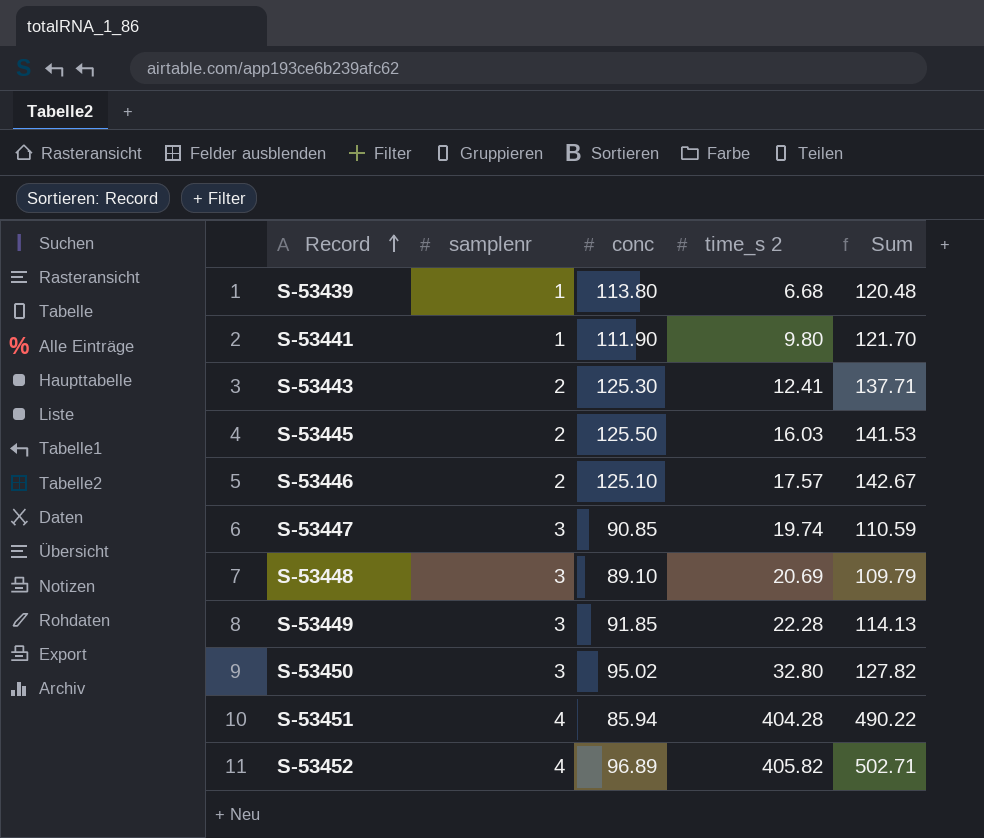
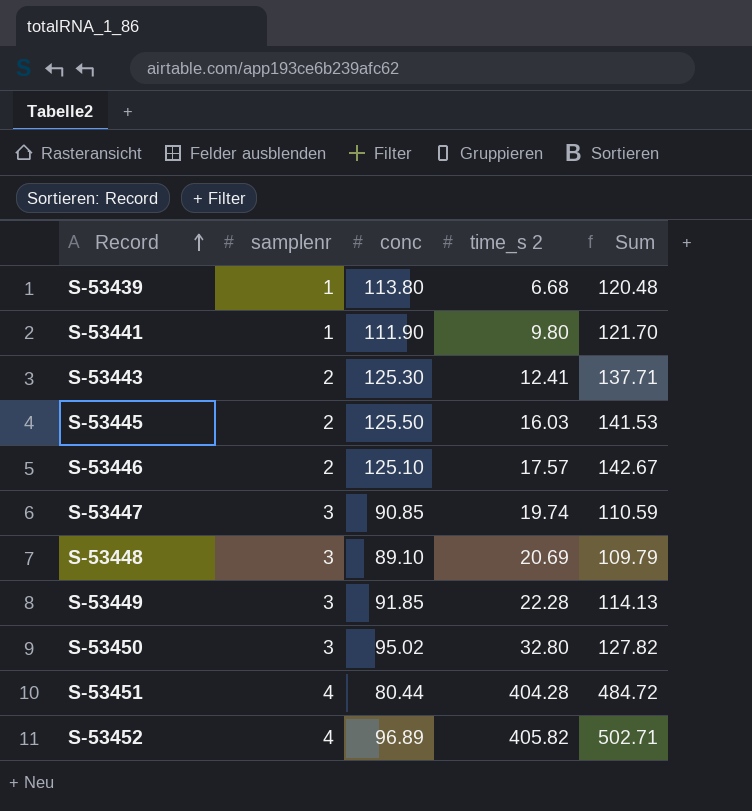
S-53451 | conc: 85.94 -> 80.44
S-53451 | Sum: 490.22 -> 484.72

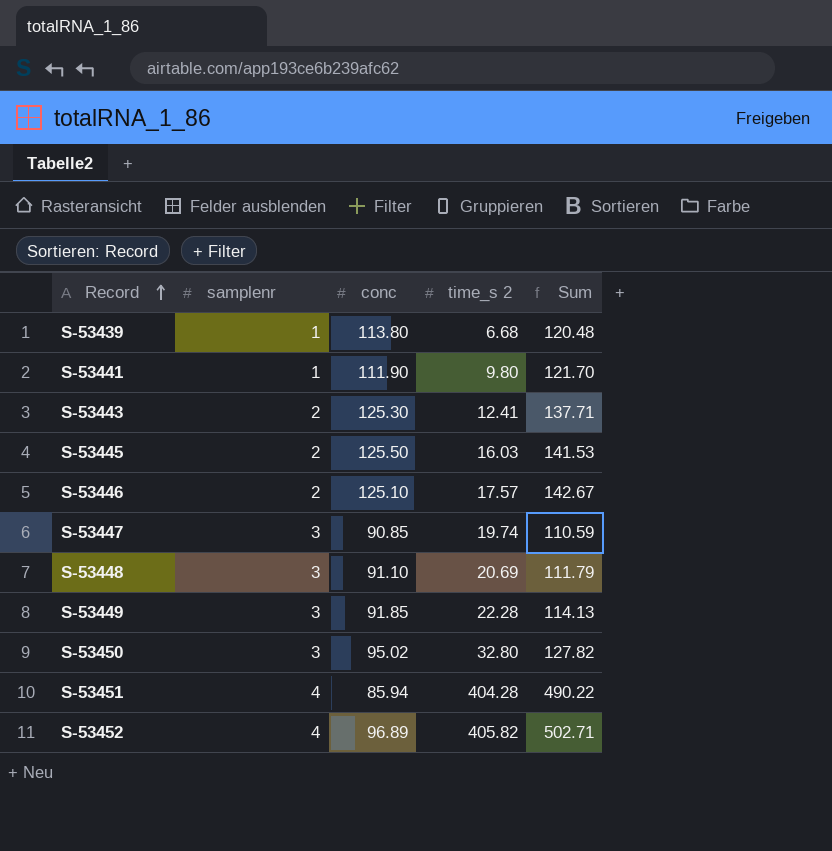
S-53448 | conc: 89.10 -> 91.10
S-53448 | Sum: 109.79 -> 111.79
S-53451 | conc: 80.44 -> 85.94
S-53451 | Sum: 484.72 -> 490.22

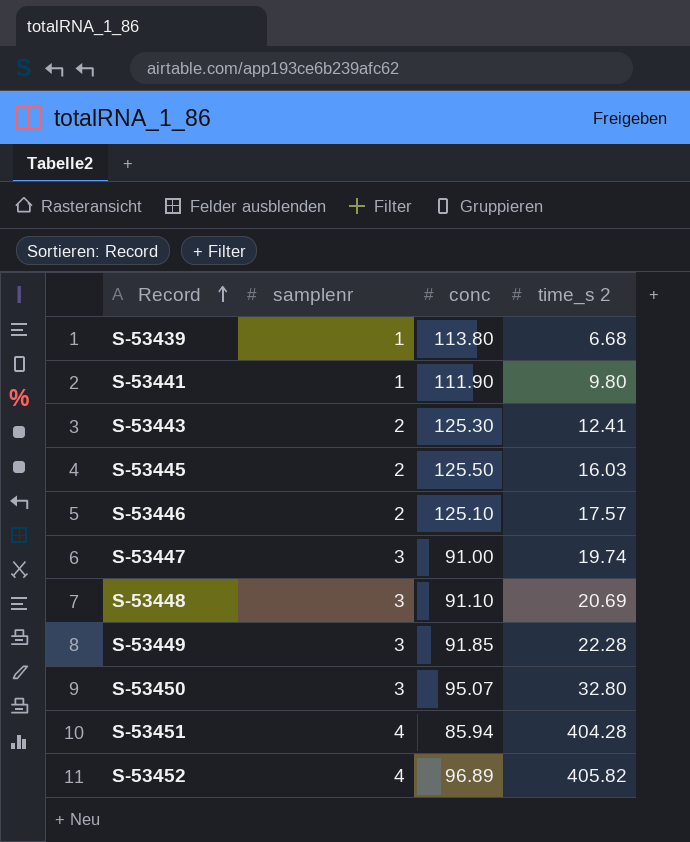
column Sum | formula: [conc] + [time_s 2] -> none
S-53447 | conc: 90.85 -> 91.00
S-53450 | conc: 95.02 -> 95.07

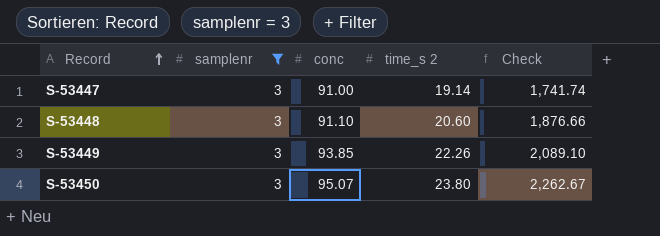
filter: none -> samplenr = 3
column Check | formula: none -> [conc] * [time_s 2]
S-53447 | time_s 2: 19.74 -> 19.14
S-53448 | time_s 2: 20.69 -> 20.60
S-53449 | conc: 91.85 -> 93.85
S-53449 | time_s 2: 22.28 -> 22.26
S-53450 | time_s 2: 32.80 -> 23.80

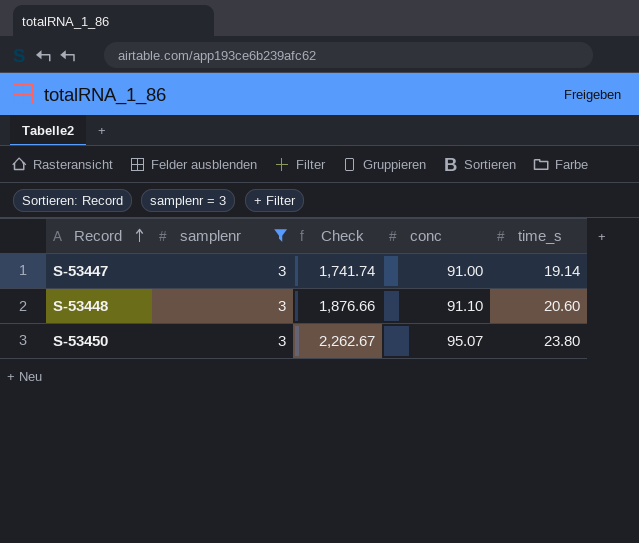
column Check | position: 5 -> 3
column name: time_s 2 -> time_s
row S-53449: 3 | 93.85 | 22.26 | 2,089.10 -> none

